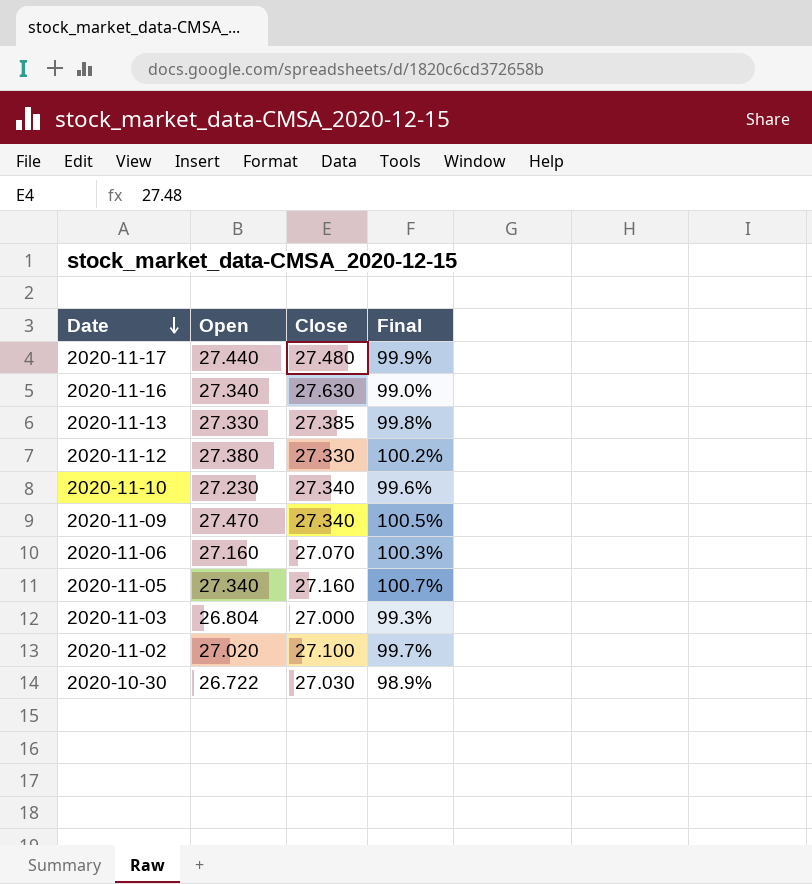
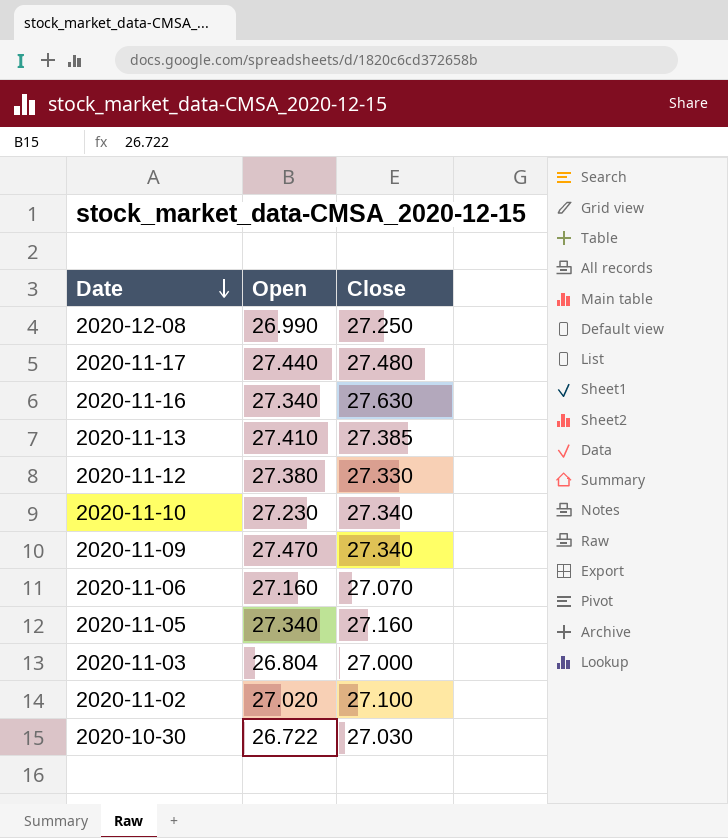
column Final | formula: [Open] / [Close] -> none
row 2020-12-08: none -> 26.990 | 27.250
2020-11-13 | Open: 27.330 -> 27.410

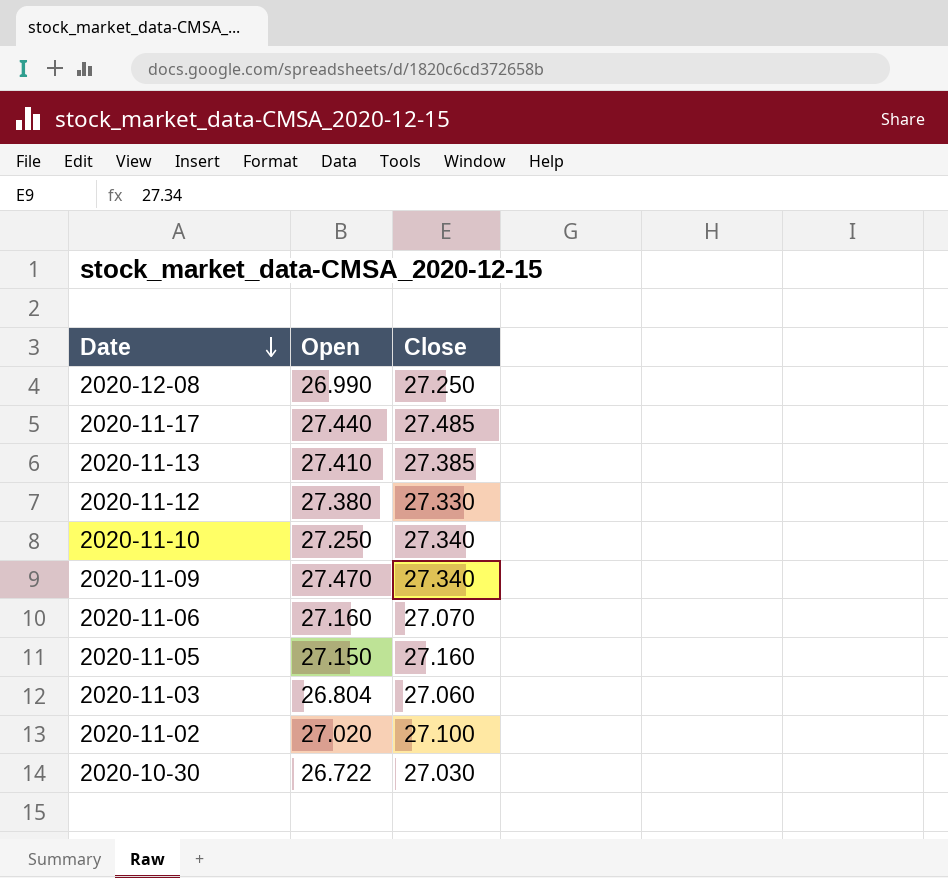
row 2020-11-16: 27.340 | 27.630 -> none
2020-11-17 | Close: 27.480 -> 27.485
2020-11-10 | Open: 27.230 -> 27.250
2020-11-05 | Open: 27.340 -> 27.150
2020-11-03 | Close: 27.000 -> 27.060

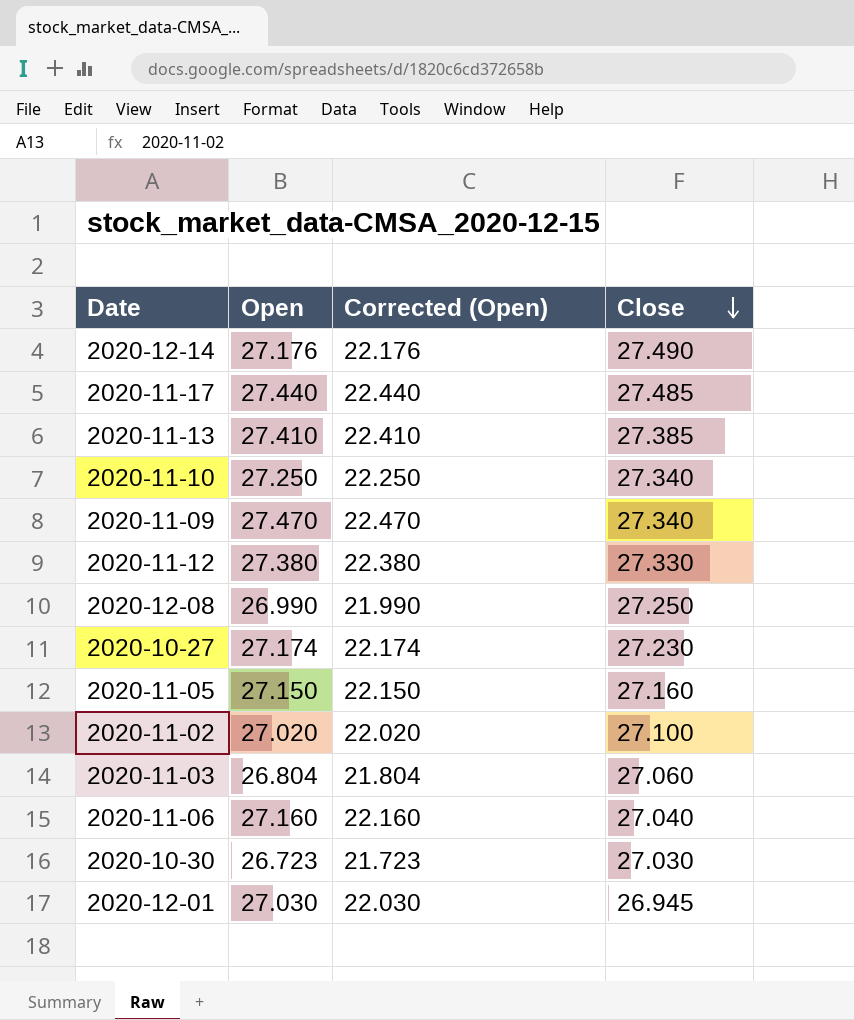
row order: Date descending -> Close descending
column Corrected (Open) | formula: none -> [Open] - 5
row 2020-12-14: none -> 27.176 | 22.176 | 27.490
row 2020-10-27: none -> 27.174 | 22.174 | 27.230
2020-11-06 | Close: 27.070 -> 27.040
2020-10-30 | Open: 26.722 -> 26.723
row 2020-12-01: none -> 27.030 | 22.030 | 26.945

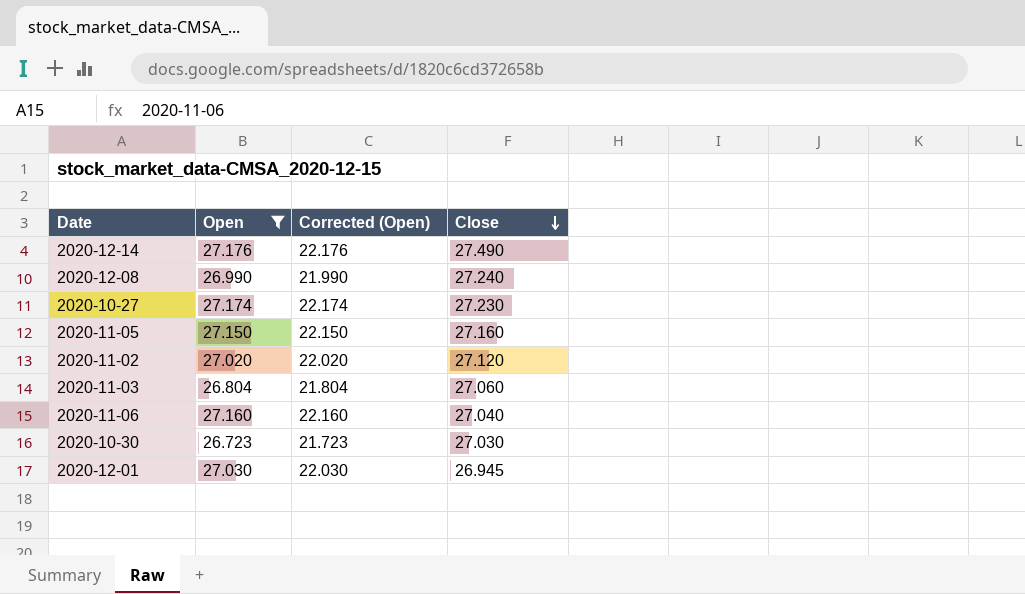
filter: none -> Open <= 27.176
2020-12-08 | Close: 27.250 -> 27.240
2020-11-02 | Close: 27.100 -> 27.120

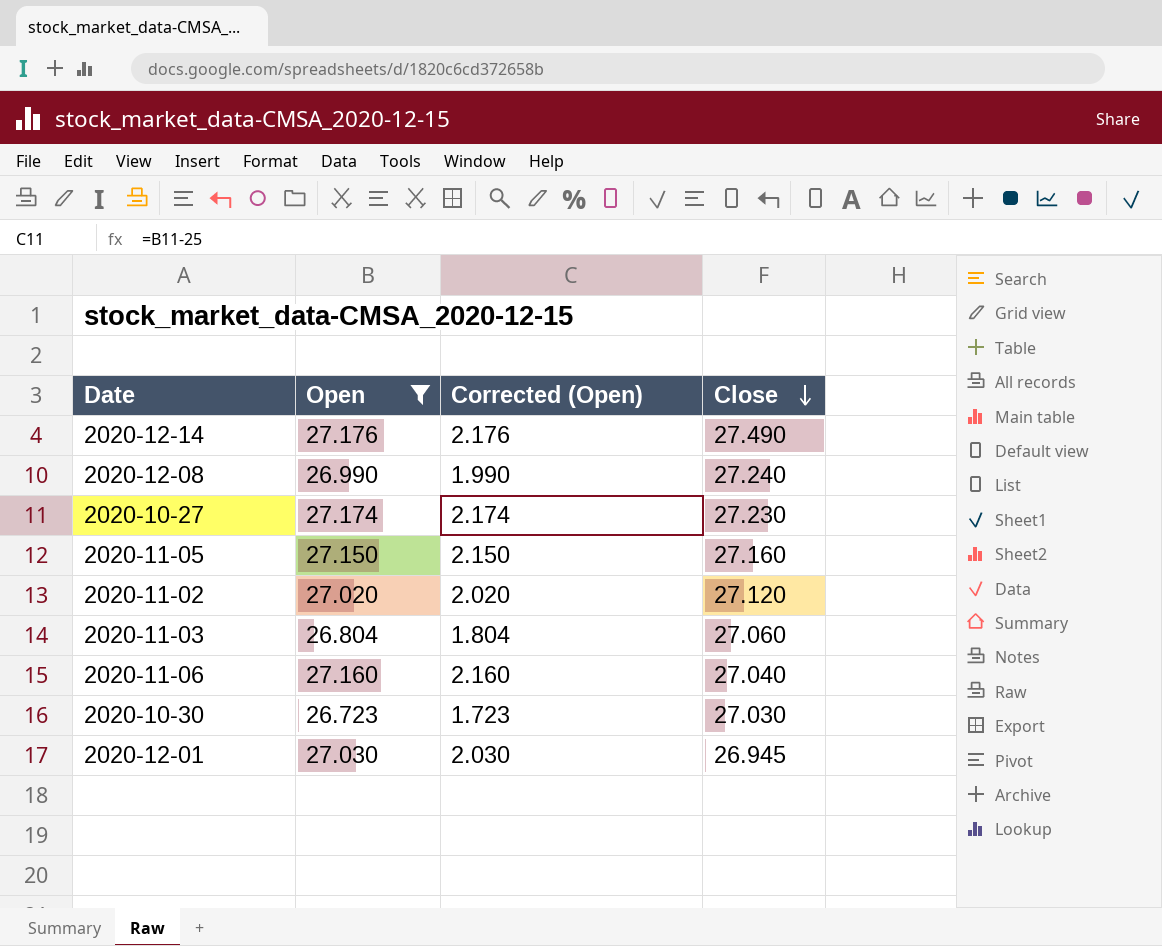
column Corrected (Open) | formula: [Open] - 5 -> [Open] - 25

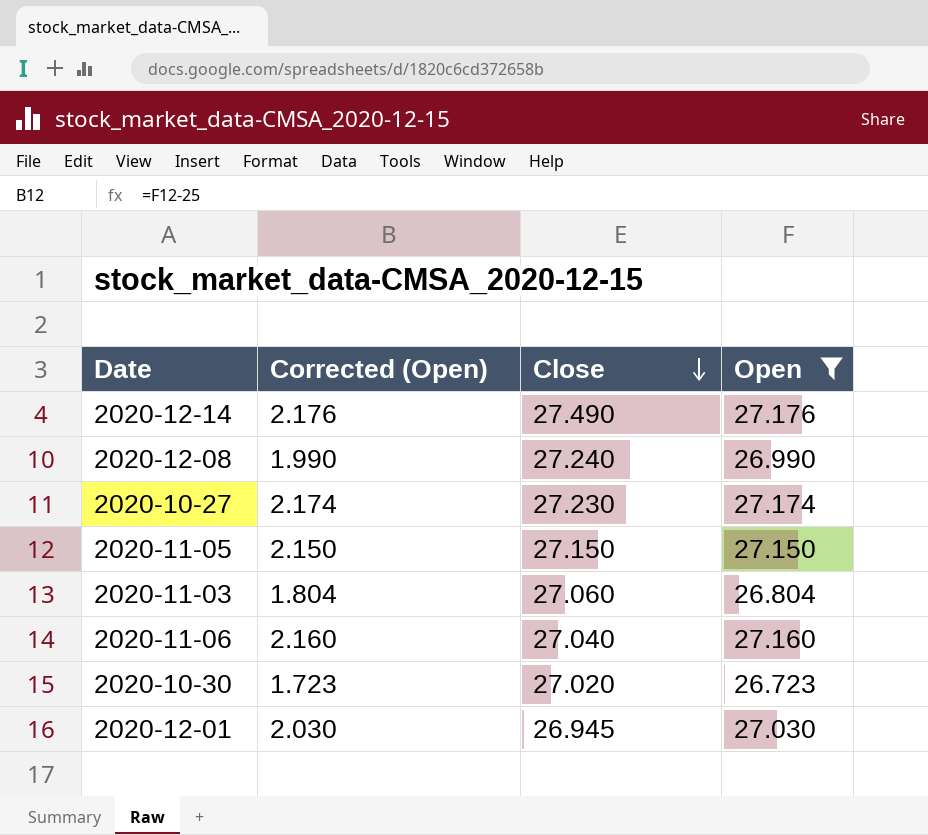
column Open | position: 2 -> 4
row 2020-11-02: 27.020 | 2.020 | 27.120 -> none
2020-11-05 | Close: 27.160 -> 27.150
2020-10-30 | Close: 27.030 -> 27.020

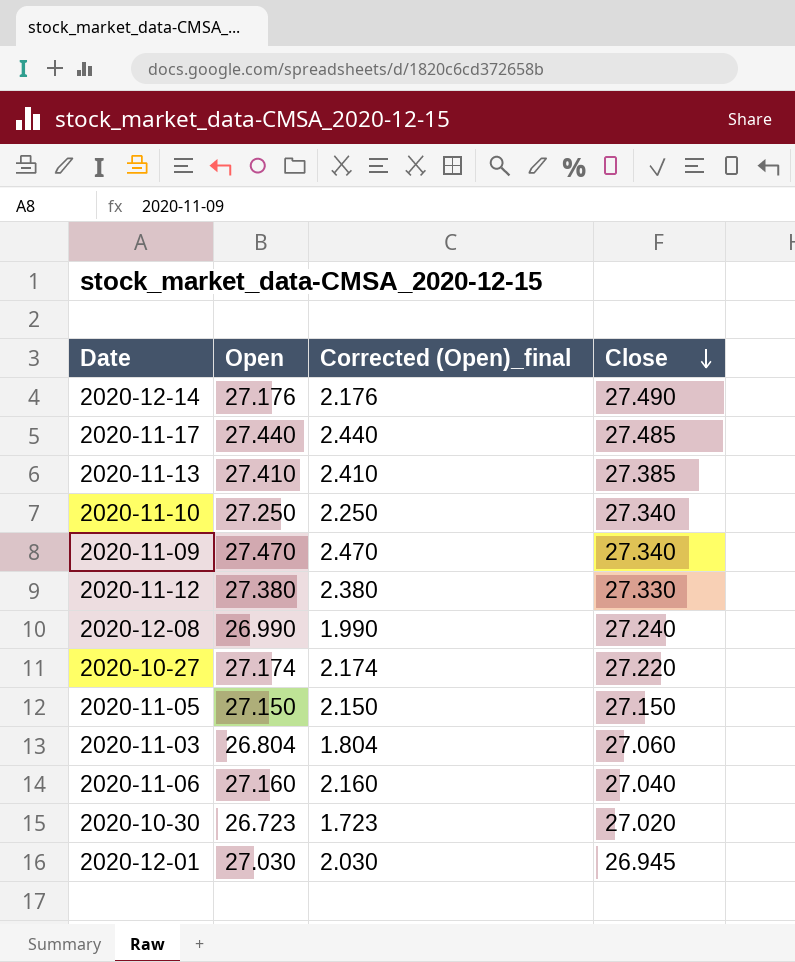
filter: Open <= 27.176 -> none
column Open | position: 4 -> 2
column name: Corrected (Open) -> Corrected (Open)_final
2020-10-27 | Close: 27.230 -> 27.220

